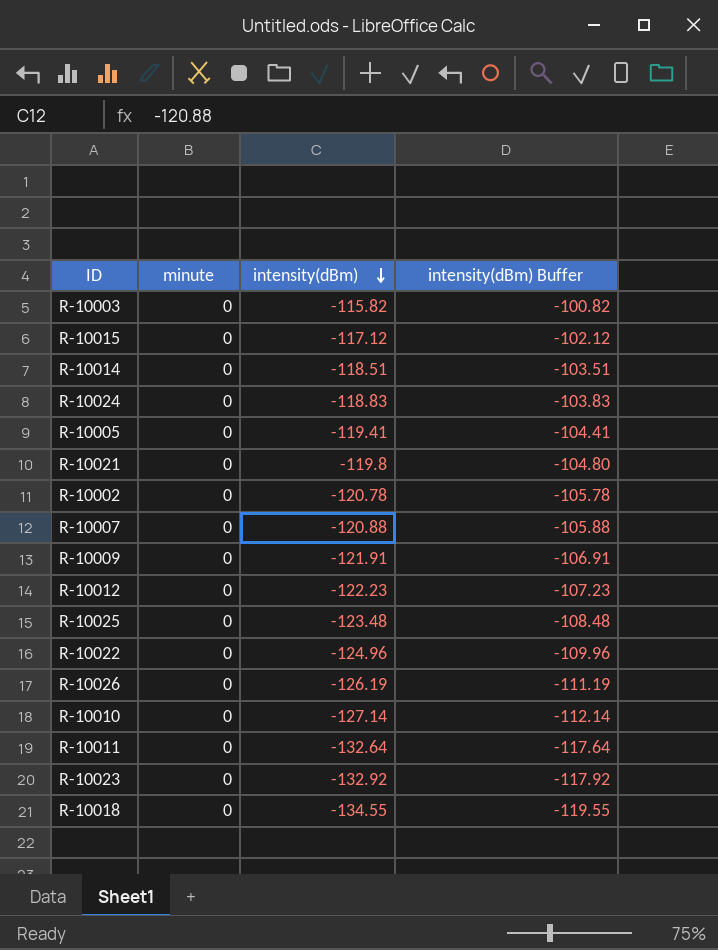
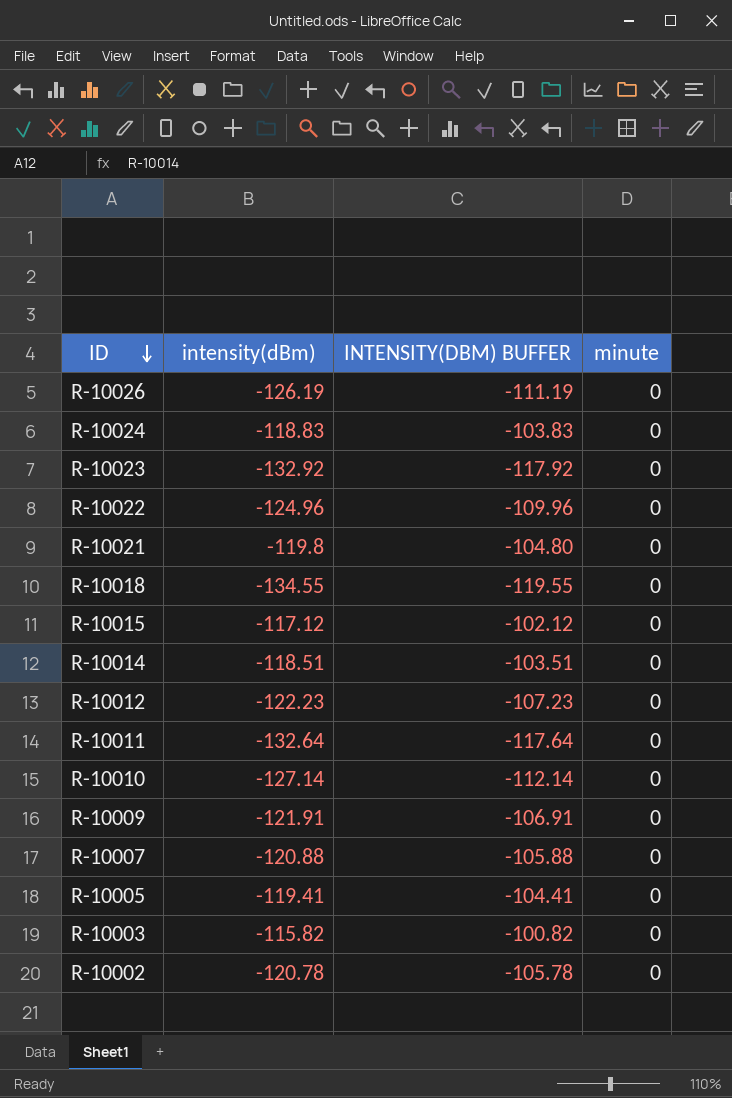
row order: intensity(dBm) descending -> ID descending
column name: intensity(dBm) Buffer -> INTENSITY(DBM) BUFFER
column minute | position: 2 -> 4
row R-10025: 0 | -123.48 | -108.48 -> none

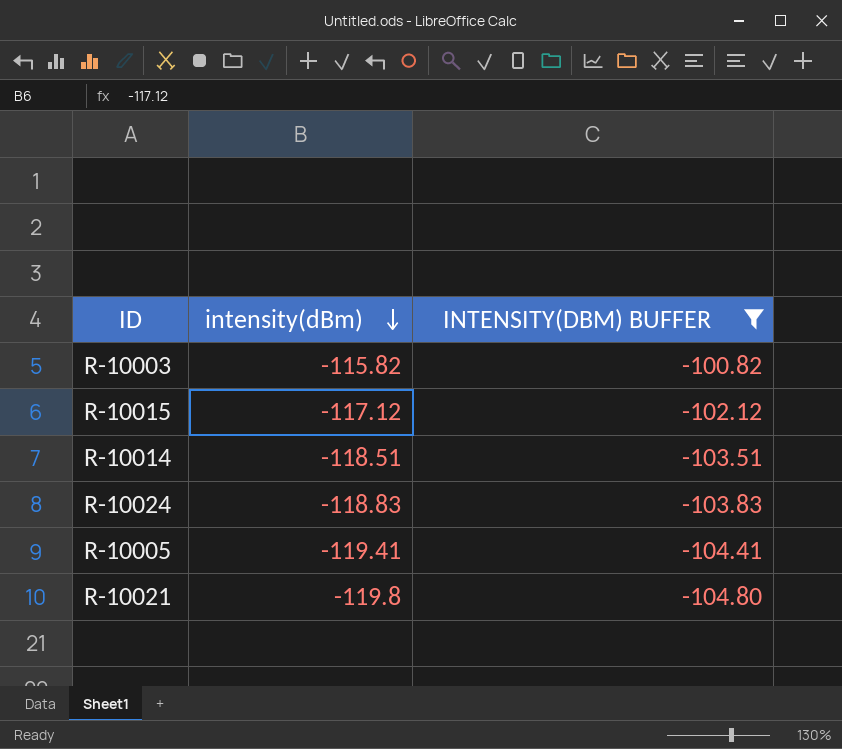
filter: none -> INTENSITY(DBM) BUFFER >= -104.80
row order: ID descending -> intensity(dBm) descending
column minute | position: 4 -> none

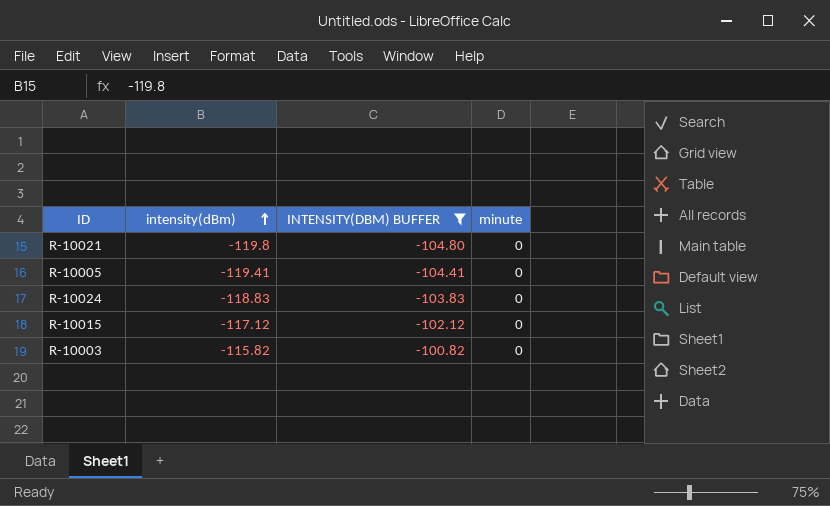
row order: intensity(dBm) descending -> intensity(dBm) ascending
column minute | position: none -> 4
row R-10014: -118.51 | -103.51 -> none

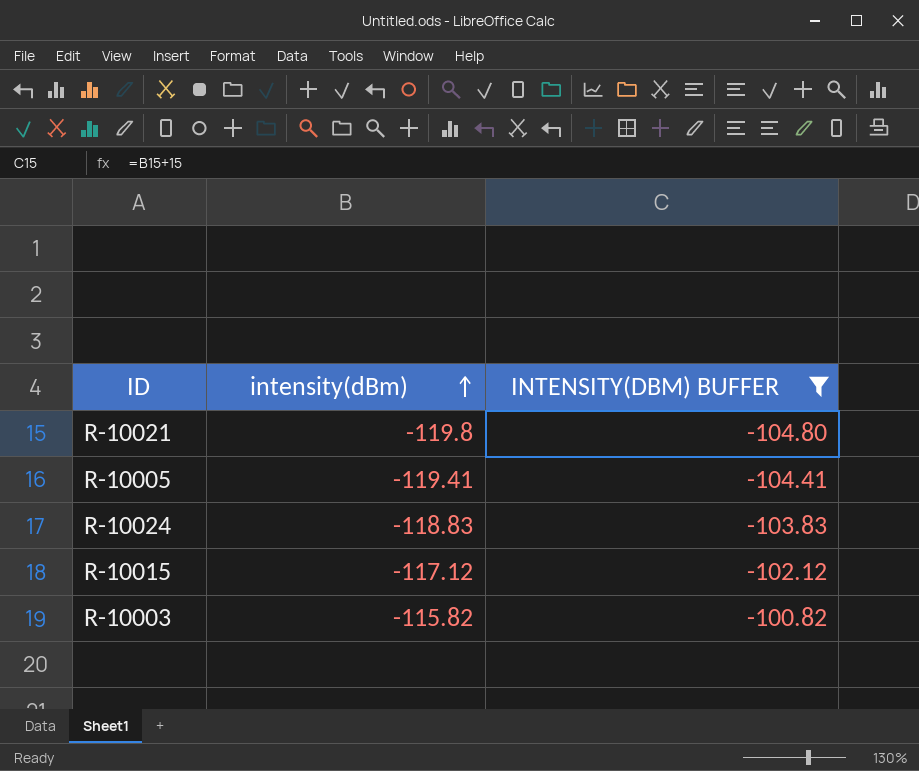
column minute | position: 4 -> none

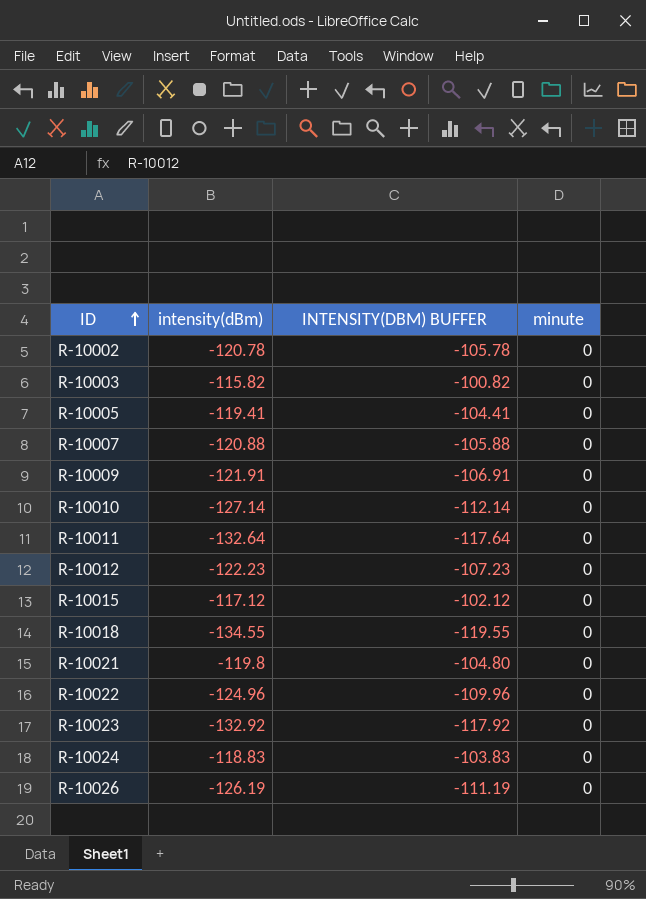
filter: INTENSITY(DBM) BUFFER >= -104.80 -> none
row order: intensity(dBm) ascending -> ID ascending
column minute | position: none -> 4

